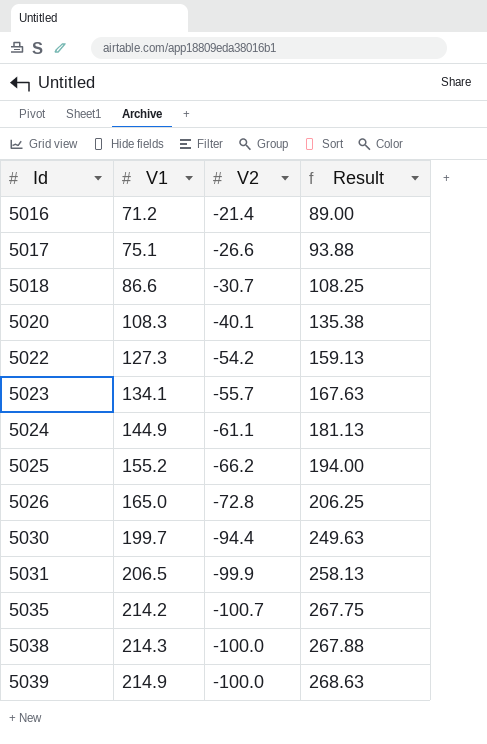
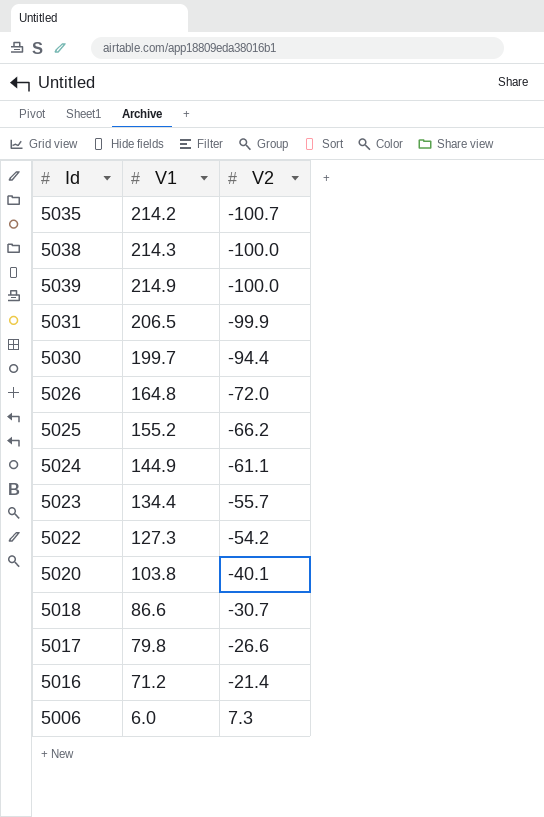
row order: Id ascending -> V2 ascending
column Result | formula: [V1] * 1.25 -> none
5026 | V1: 165.0 -> 164.8
5026 | V2: -72.8 -> -72.0
5023 | V1: 134.1 -> 134.4
5020 | V1: 108.3 -> 103.8
5017 | V1: 75.1 -> 79.8
row 5006: none -> 6.0 | 7.3

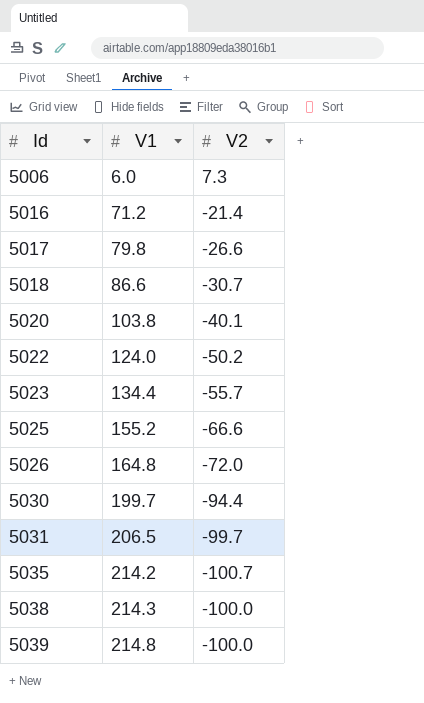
row order: V2 ascending -> Id ascending
row 5024: 144.9 | -61.1 -> none
5022 | V1: 127.3 -> 124.0
5022 | V2: -54.2 -> -50.2
5025 | V2: -66.2 -> -66.6
5031 | V2: -99.9 -> -99.7
5039 | V1: 214.9 -> 214.8

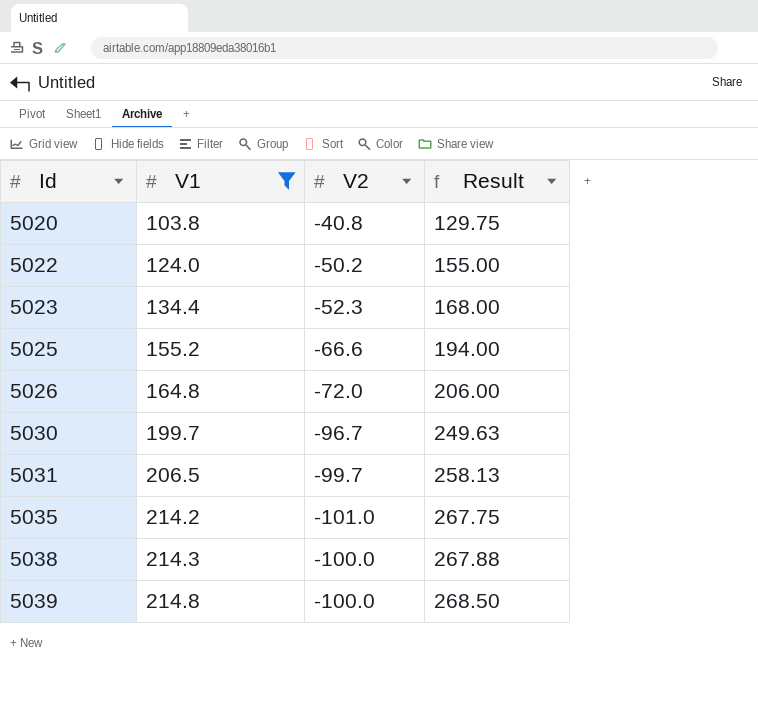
filter: none -> V1 >= 103.8
column Result | formula: none -> [V1] * 1.25
5020 | V2: -40.1 -> -40.8
5023 | V2: -55.7 -> -52.3
5030 | V2: -94.4 -> -96.7
5035 | V2: -100.7 -> -101.0

